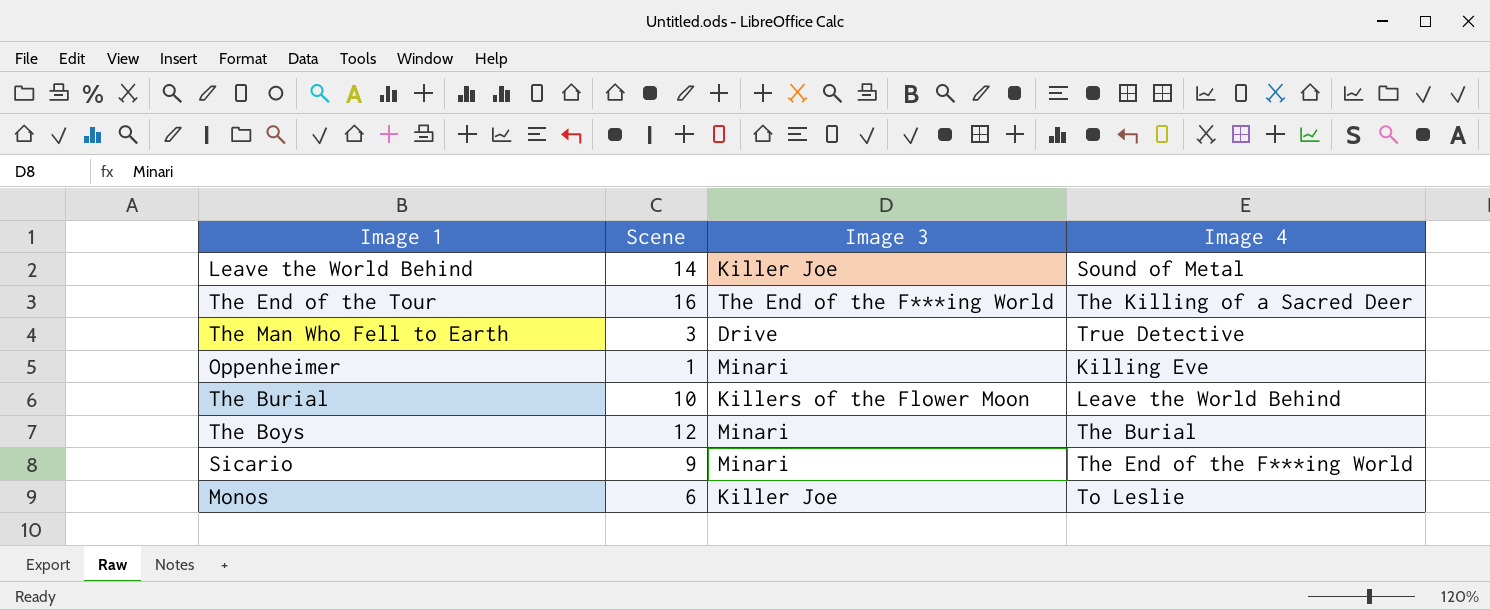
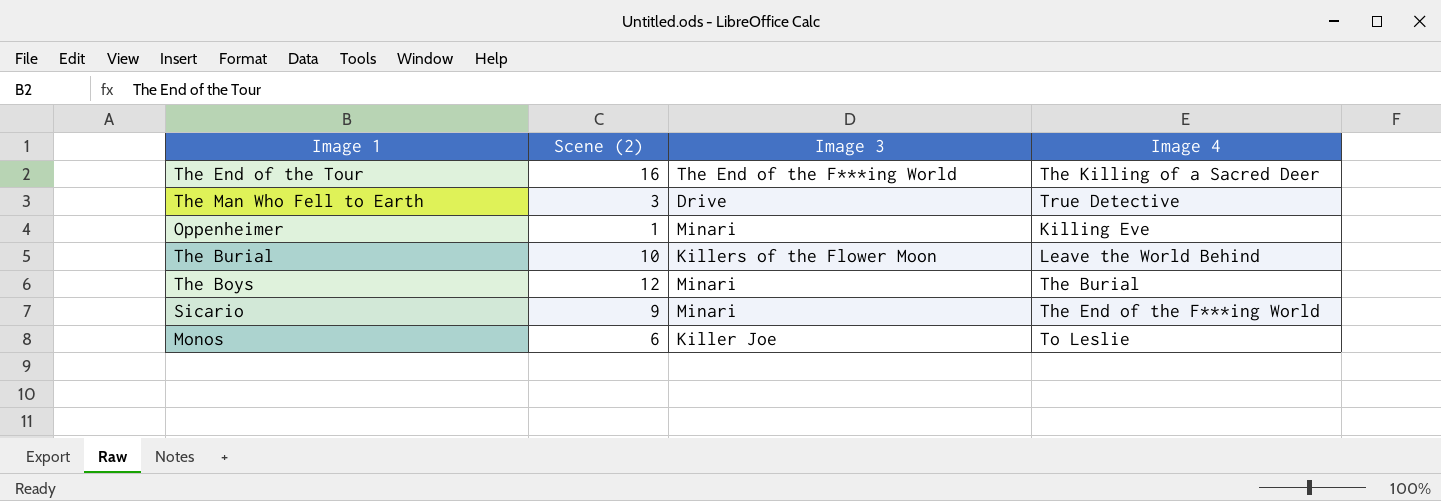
column name: Scene -> Scene (2)
row Leave the World Behind: 14 | Killer Joe | Sound of Metal -> none

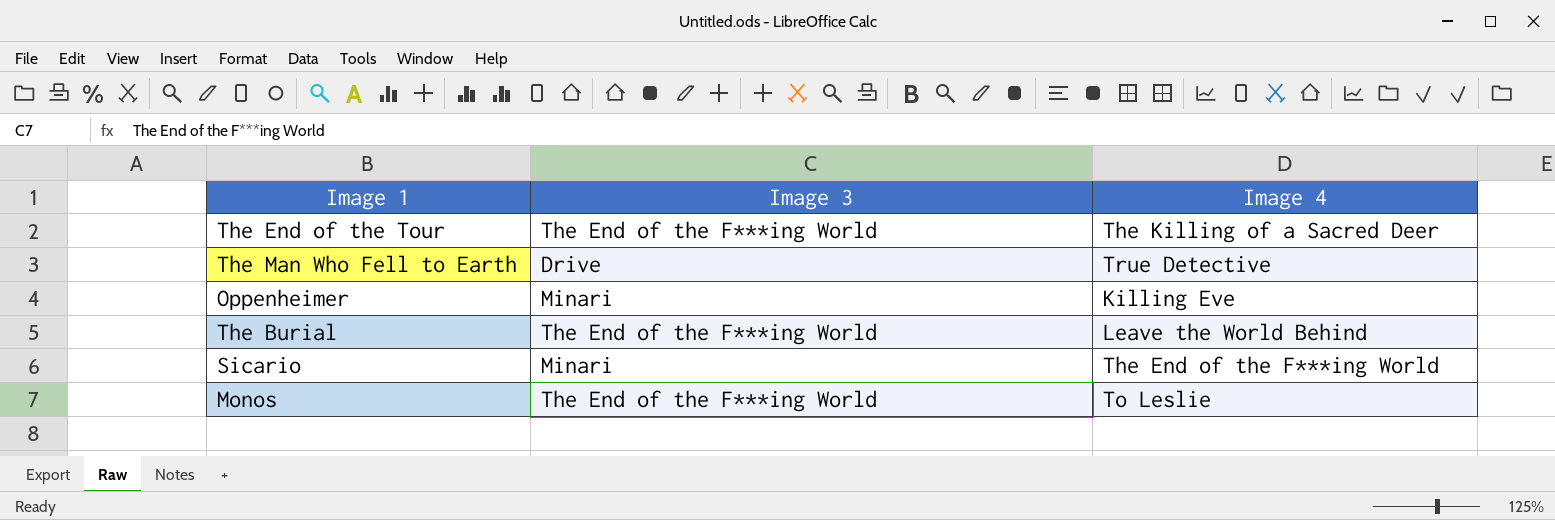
column Scene (2) | position: 2 -> none
row The Boys: 12 | Minari | The Burial -> none
The Burial | Image 3: Killers of the Flower Moon -> The End of the F***ing World
Monos | Image 3: Killer Joe -> The End of the F***ing World

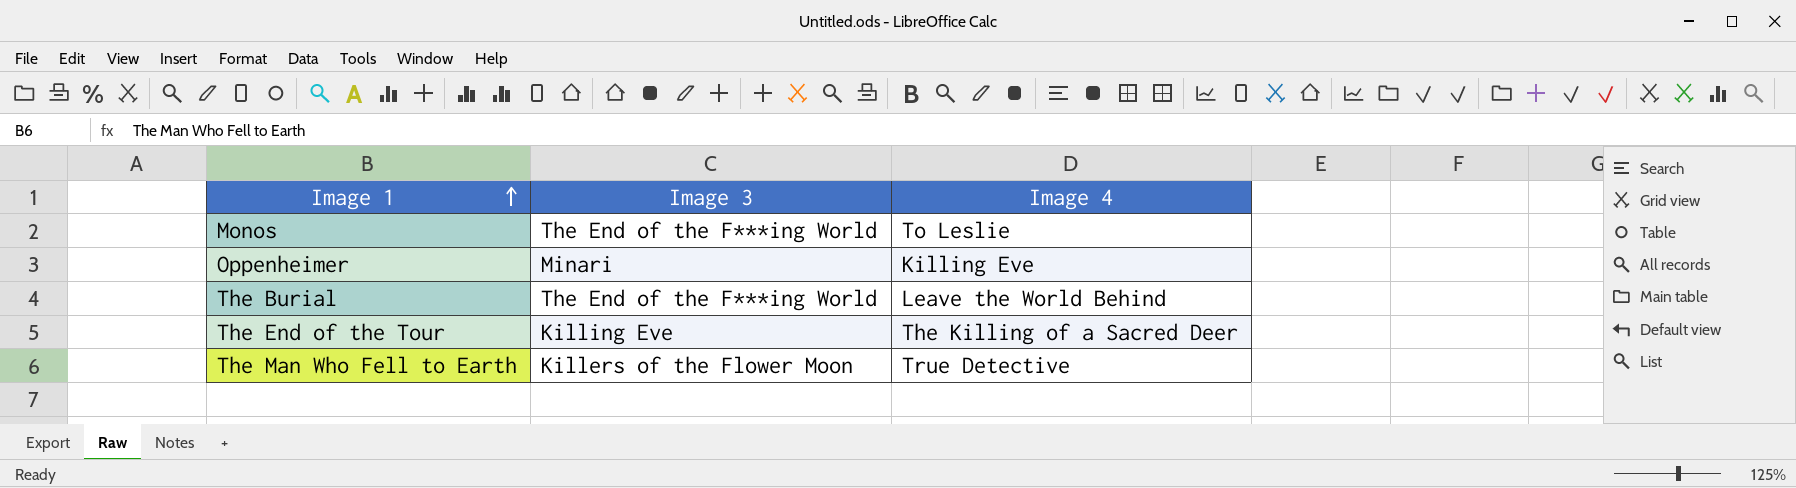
row order: none -> Image 1 ascending
row Sicario: Minari | The End of the F***ing World -> none
The End of the Tour | Image 3: The End of the F***ing World -> Killing Eve
The Man Who Fell to Earth | Image 3: Drive -> Killers of the Flower Moon

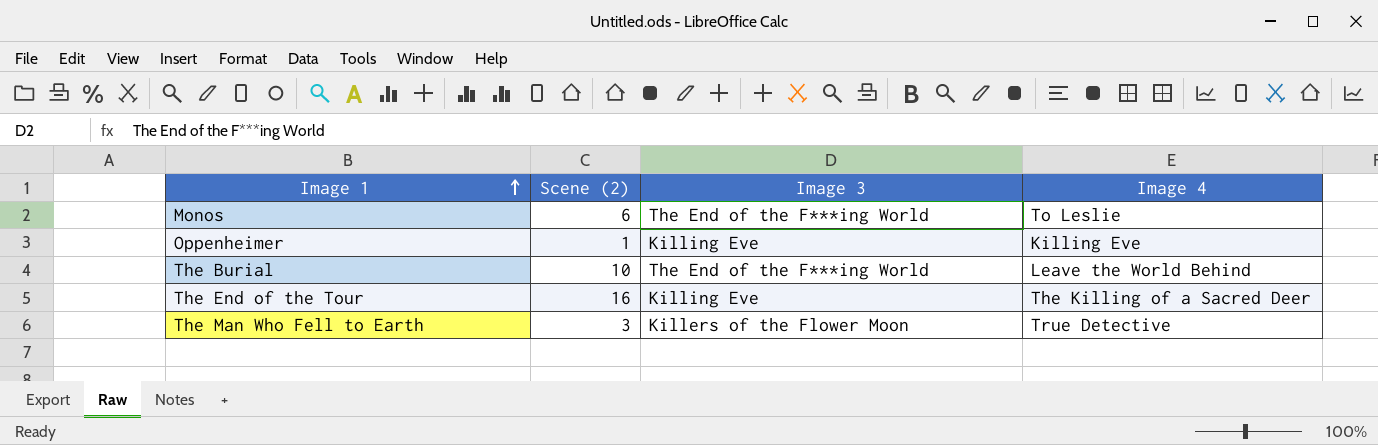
column Scene (2) | position: none -> 2
Oppenheimer | Image 3: Minari -> Killing Eve

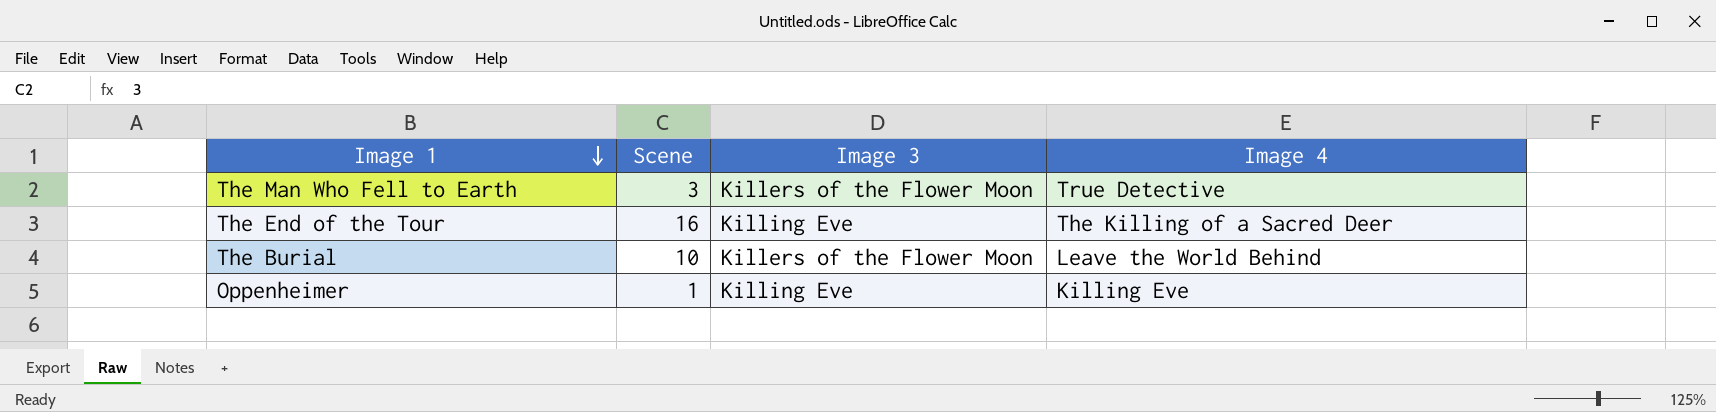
row order: Image 1 ascending -> Image 1 descending
column name: Scene (2) -> Scene
row Monos: 6 | The End of the F***ing World | To Leslie -> none
The Burial | Image 3: The End of the F***ing World -> Killers of the Flower Moon

